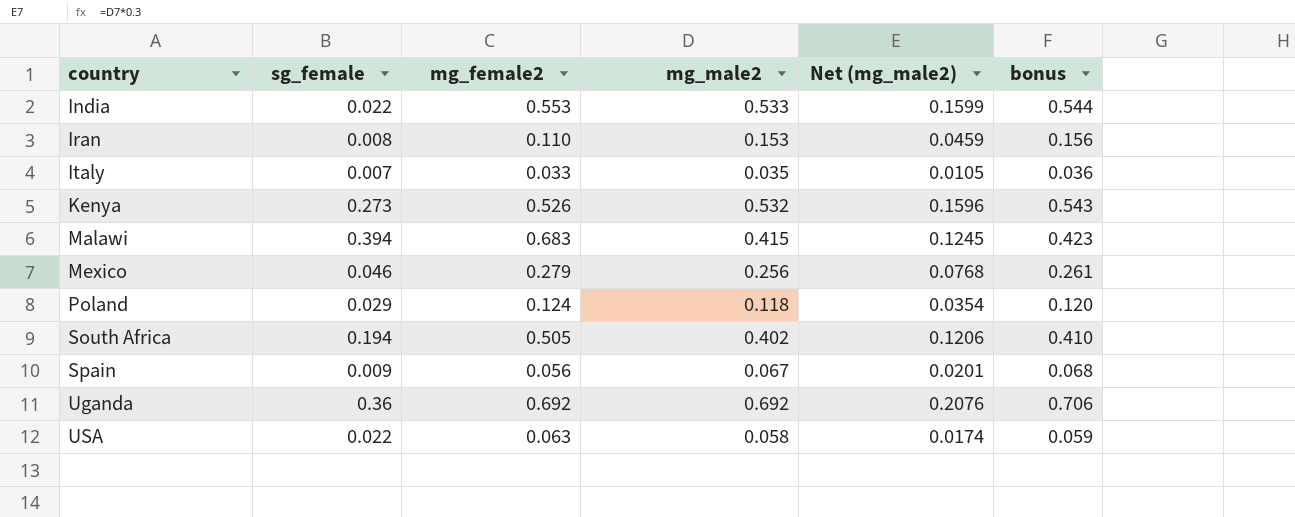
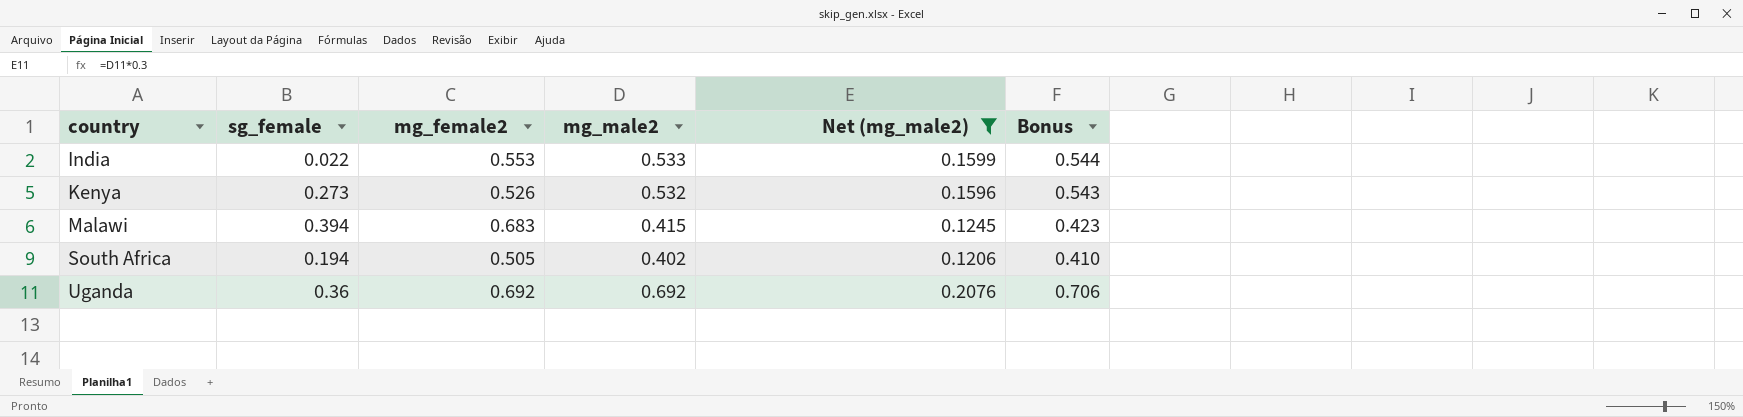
filter: none -> Net (mg_male2) >= 0.1206
column name: bonus -> Bonus

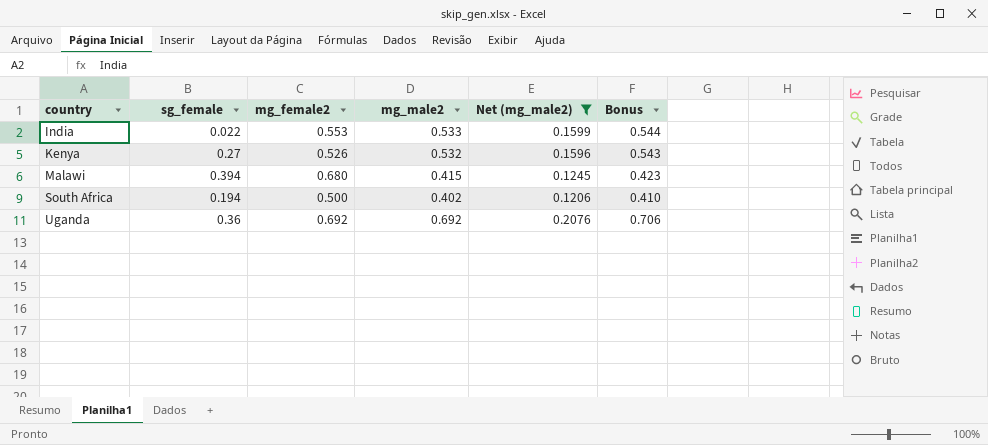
Kenya | sg_female: 0.273 -> 0.27
Malawi | mg_female2: 0.683 -> 0.680
South Africa | mg_female2: 0.505 -> 0.500

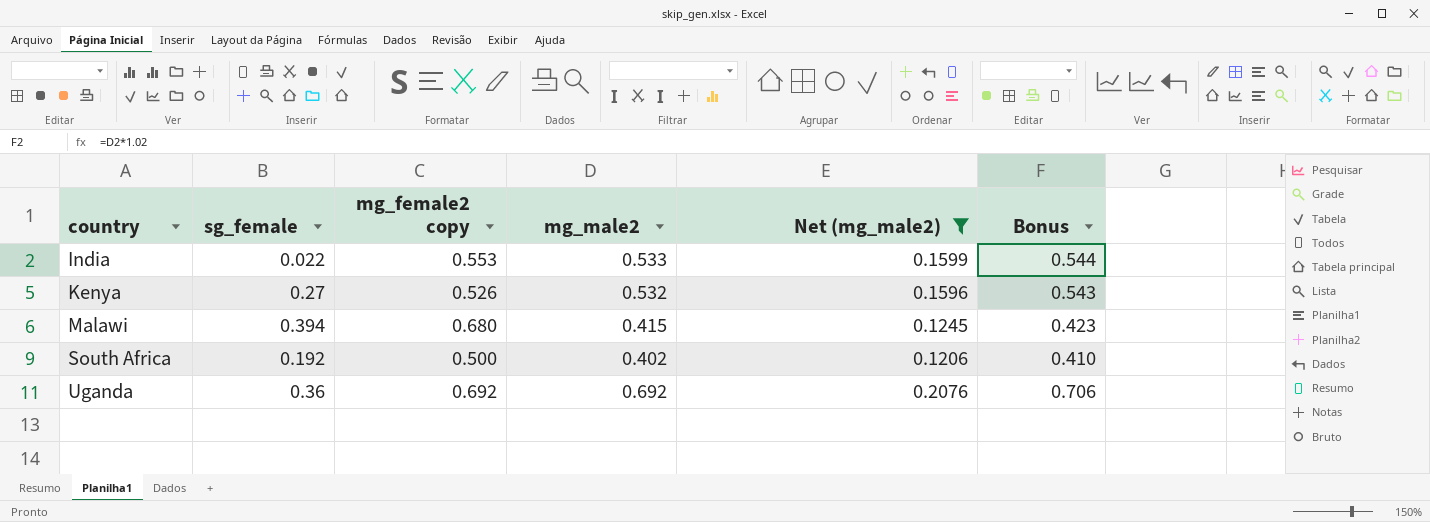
column name: mg_female2 -> mg_female2 copy
South Africa | sg_female: 0.194 -> 0.192

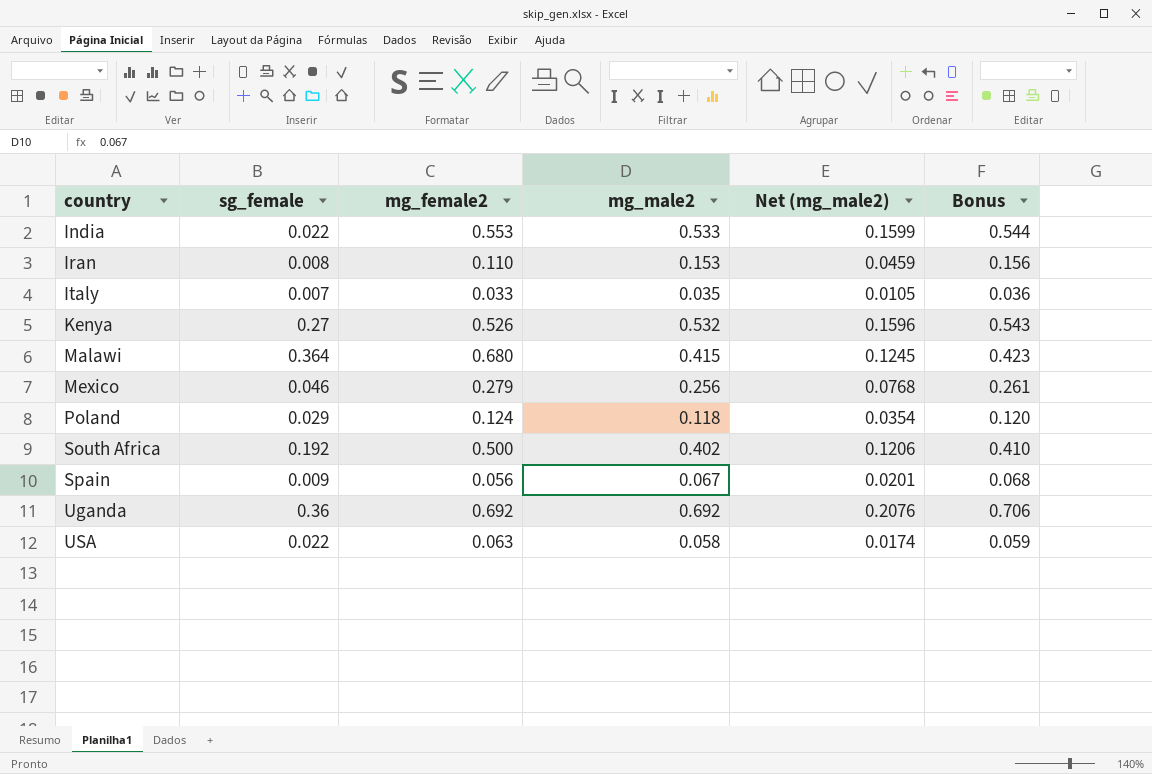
filter: Net (mg_male2) >= 0.1206 -> none
column name: mg_female2 copy -> mg_female2
Malawi | sg_female: 0.394 -> 0.364

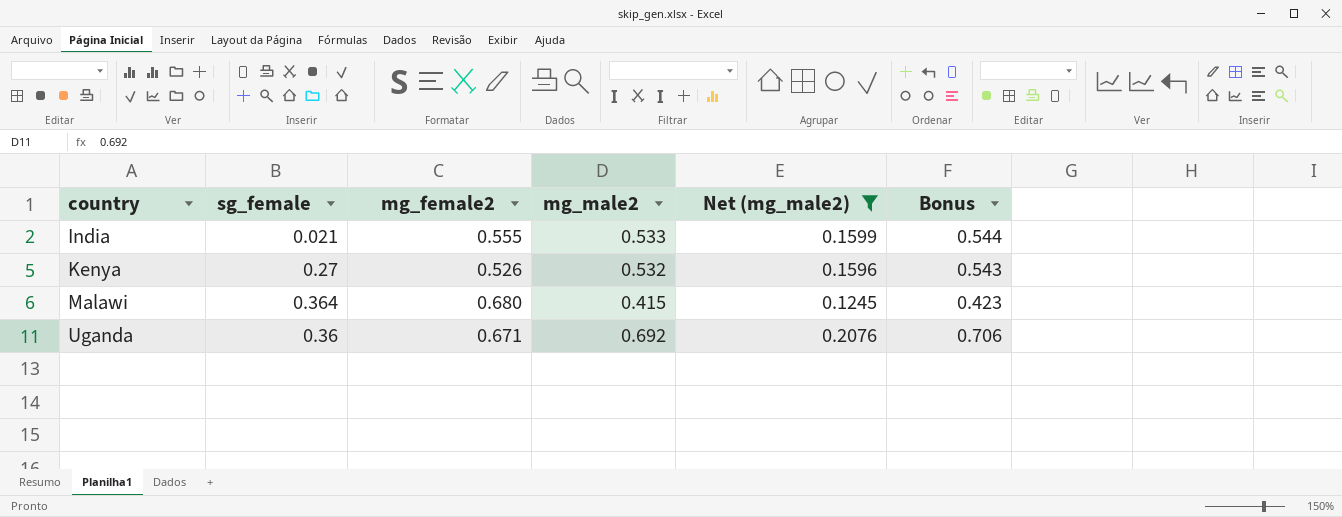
filter: none -> Net (mg_male2) >= 0.1245
India | sg_female: 0.022 -> 0.021
India | mg_female2: 0.553 -> 0.555
Uganda | mg_female2: 0.692 -> 0.671

